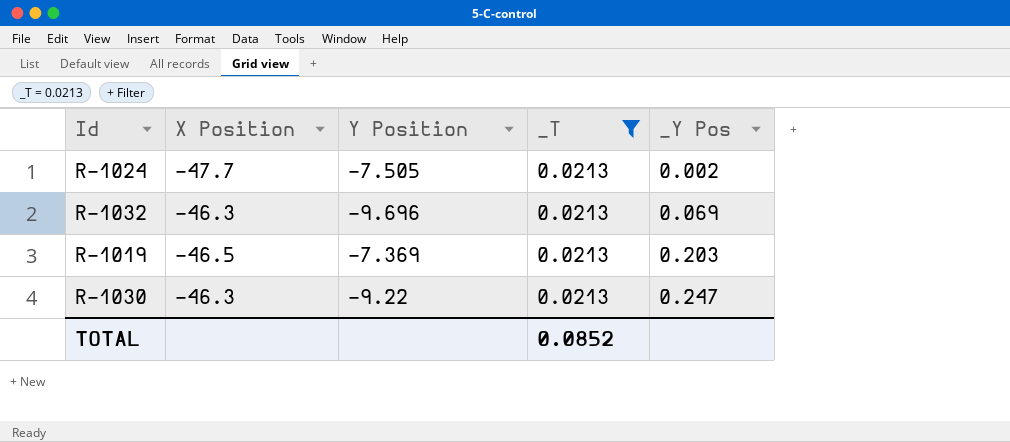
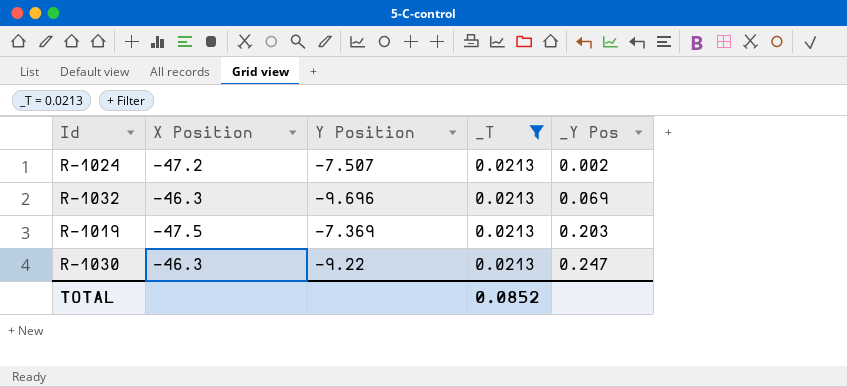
R-1024 | X Position: -47.7 -> -47.2
R-1024 | Y Position: -7.505 -> -7.507
R-1019 | X Position: -46.5 -> -47.5

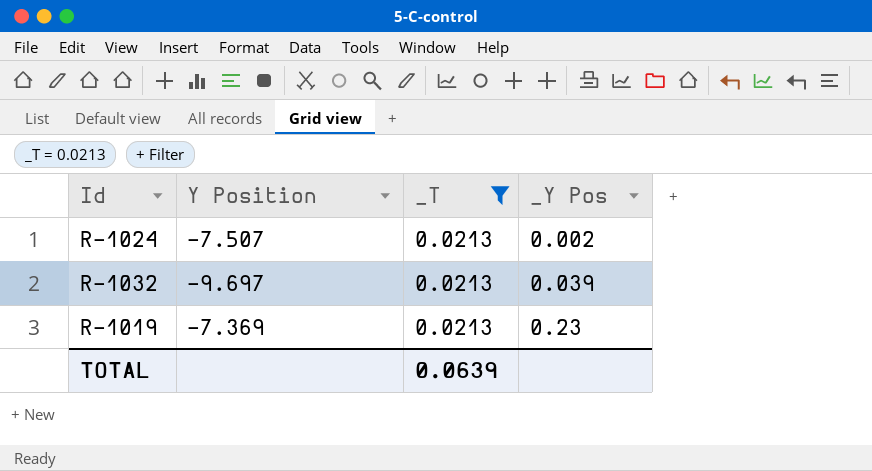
column X Position | position: 2 -> none
row R-1030: -46.3 | -9.22 | 0.0213 | 0.247 -> none
R-1032 | Y Position: -9.696 -> -9.697
R-1032 | _Y Pos: 0.069 -> 0.039
R-1019 | _Y Pos: 0.203 -> 0.23
TOTAL | _T: 0.0852 -> 0.0639

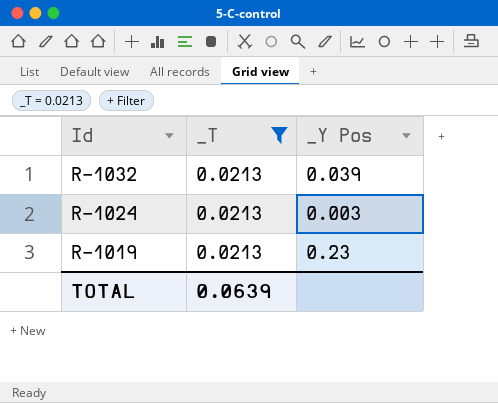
row order: _Y Pos ascending -> Id descending
column Y Position | position: 2 -> none
R-1024 | _Y Pos: 0.002 -> 0.003

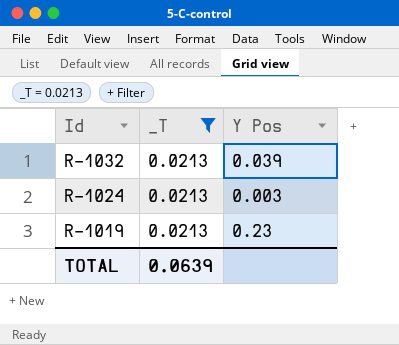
column name: _Y Pos -> Y Pos

